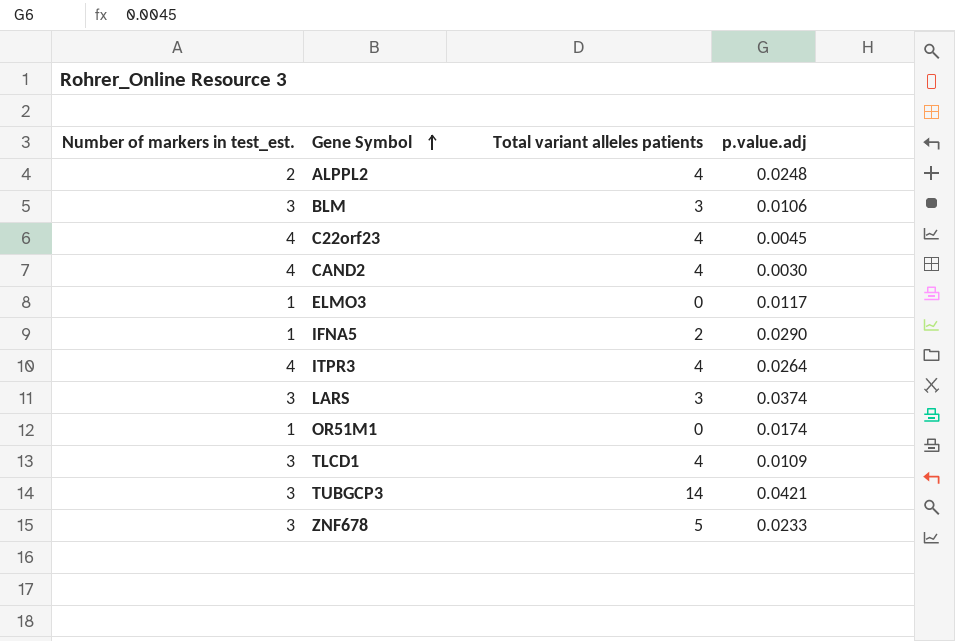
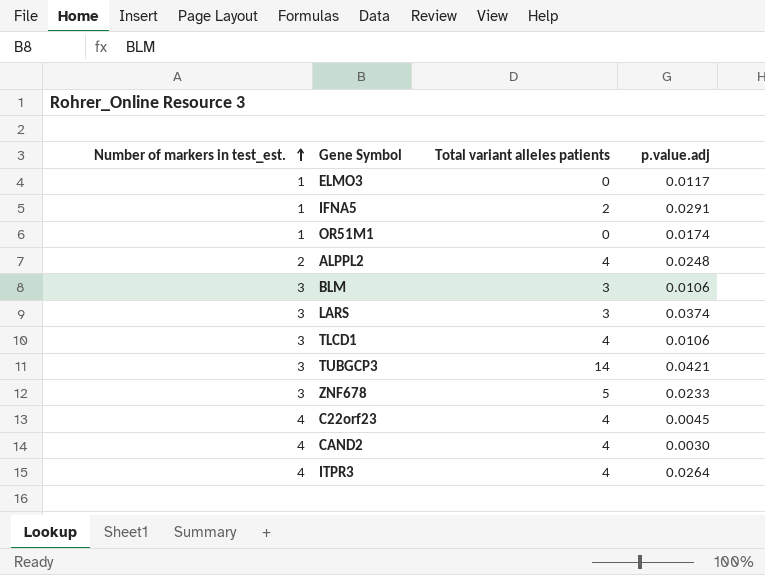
row order: Gene Symbol ascending -> Number of markers in test_est. ascending
IFNA5 | p.value.adj: 0.0290 -> 0.0291
TLCD1 | p.value.adj: 0.0109 -> 0.0106

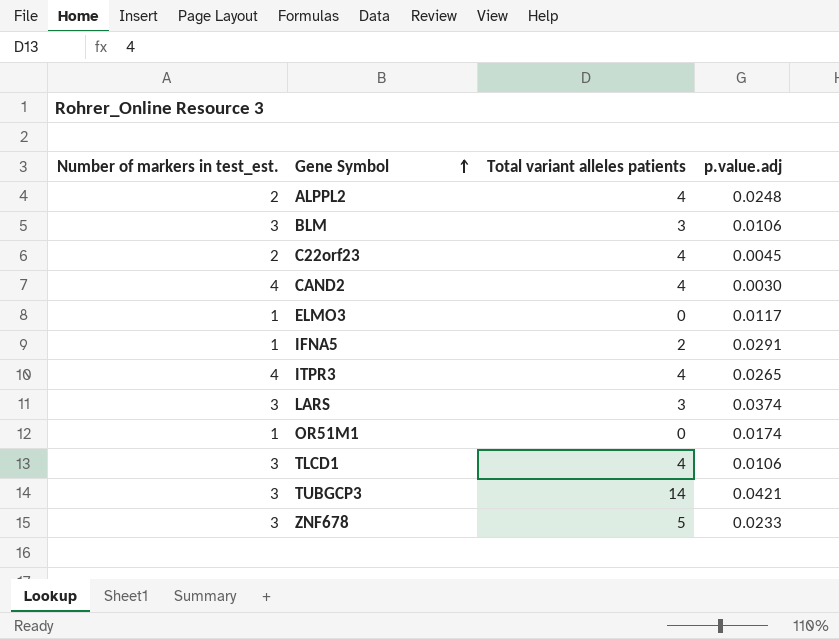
row order: Number of markers in test_est. ascending -> Gene Symbol ascending
C22orf23 | Number of markers in test_est.: 4 -> 2
ITPR3 | p.value.adj: 0.0264 -> 0.0265

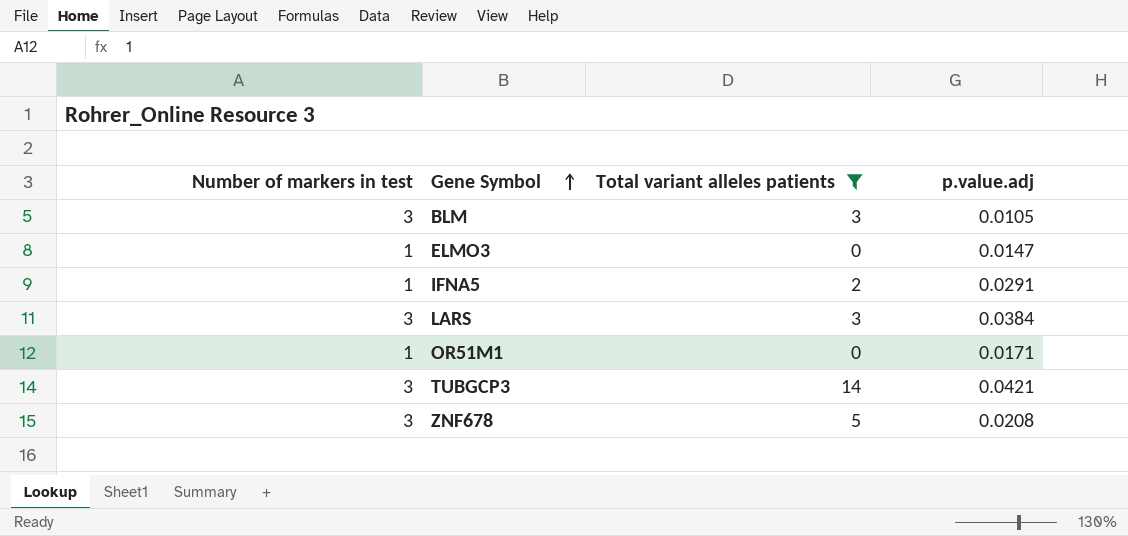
filter: none -> Total variant alleles patients != 4
column name: Number of markers in test_est. -> Number of markers in test
BLM | p.value.adj: 0.0106 -> 0.0105
ELMO3 | p.value.adj: 0.0117 -> 0.0147
LARS | p.value.adj: 0.0374 -> 0.0384
OR51M1 | p.value.adj: 0.0174 -> 0.0171
ZNF678 | p.value.adj: 0.0233 -> 0.0208

